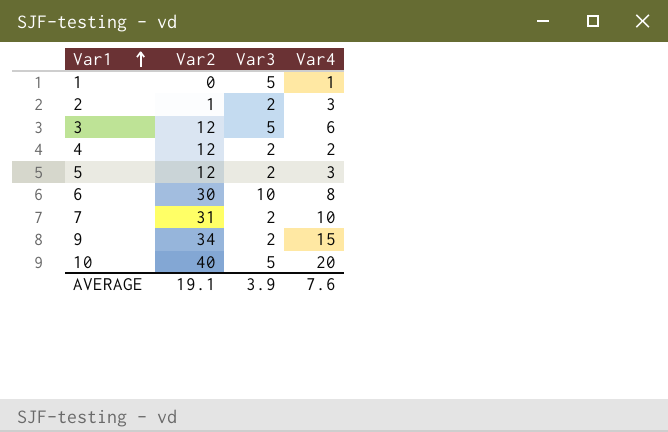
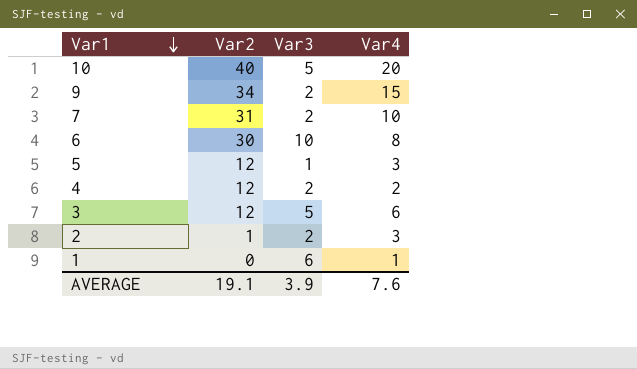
row order: Var1 ascending -> Var1 descending
5 | Var3: 2 -> 1
1 | Var3: 5 -> 6

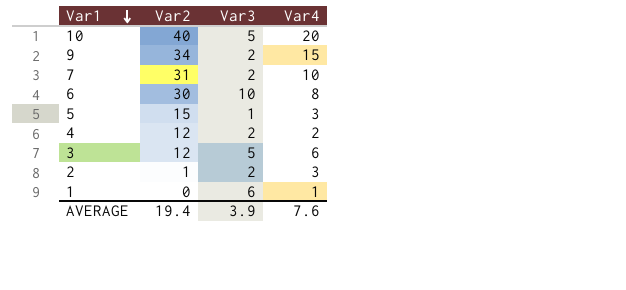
5 | Var2: 12 -> 15
AVERAGE | Var2: 19.1 -> 19.4

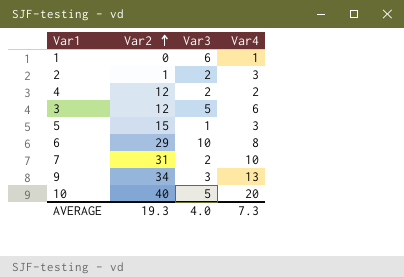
row order: Var1 descending -> Var2 ascending
6 | Var2: 30 -> 29
9 | Var3: 2 -> 3
9 | Var4: 15 -> 13
AVERAGE | Var2: 19.4 -> 19.3
AVERAGE | Var3: 3.9 -> 4.0
AVERAGE | Var4: 7.6 -> 7.3

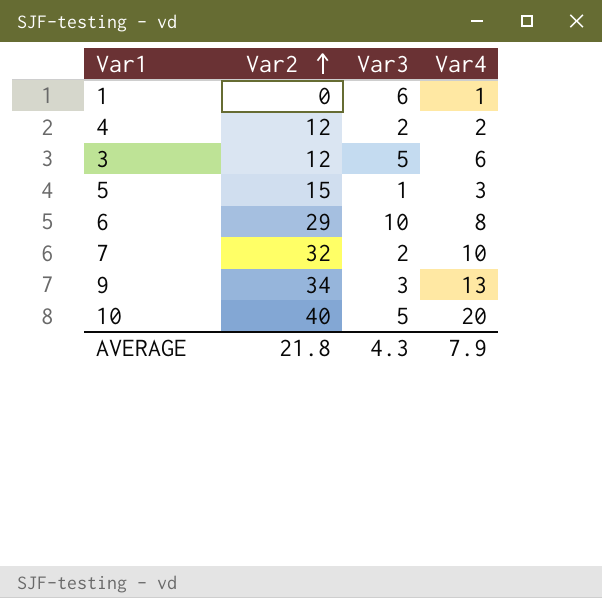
row 2: 1 | 2 | 3 -> none
7 | Var2: 31 -> 32
AVERAGE | Var2: 19.3 -> 21.8
AVERAGE | Var3: 4.0 -> 4.3
AVERAGE | Var4: 7.3 -> 7.9

